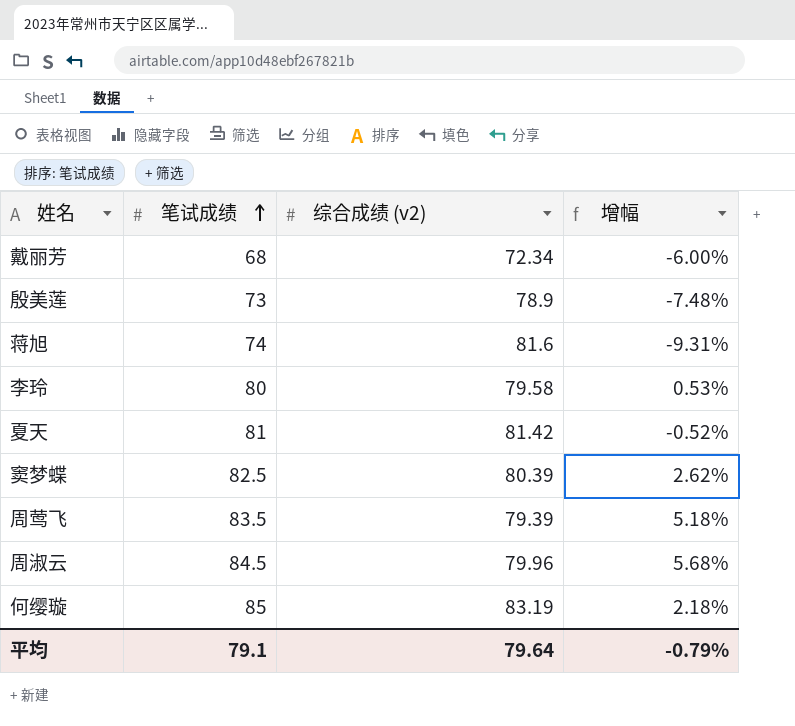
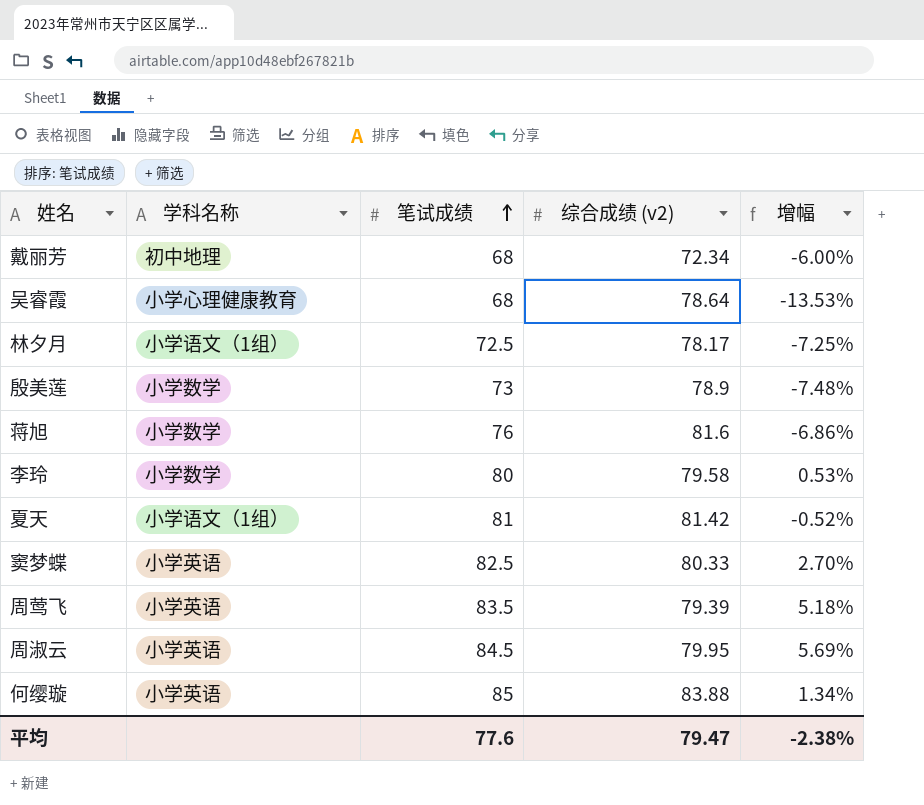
column 学科名称 | position: none -> 2
row 吴睿霞: none -> 小学心理健康教育 | 68 | 78.64 | -13.53%
row 林夕月: none -> 小学语文（1组） | 72.5 | 78.17 | -7.25%
蒋旭 | 笔试成绩: 74 -> 76
蒋旭 | 增幅: -9.31% -> -6.86%
窦梦蝶 | 综合成绩 (v2): 80.39 -> 80.33
窦梦蝶 | 增幅: 2.62% -> 2.70%
周淑云 | 综合成绩 (v2): 79.96 -> 79.95
周淑云 | 增幅: 5.68% -> 5.69%
何缨璇 | 综合成绩 (v2): 83.19 -> 83.88
何缨璇 | 增幅: 2.18% -> 1.34%
平均 | 笔试成绩: 79.1 -> 77.6
平均 | 综合成绩 (v2): 79.64 -> 79.47
平均 | 增幅: -0.79% -> -2.38%

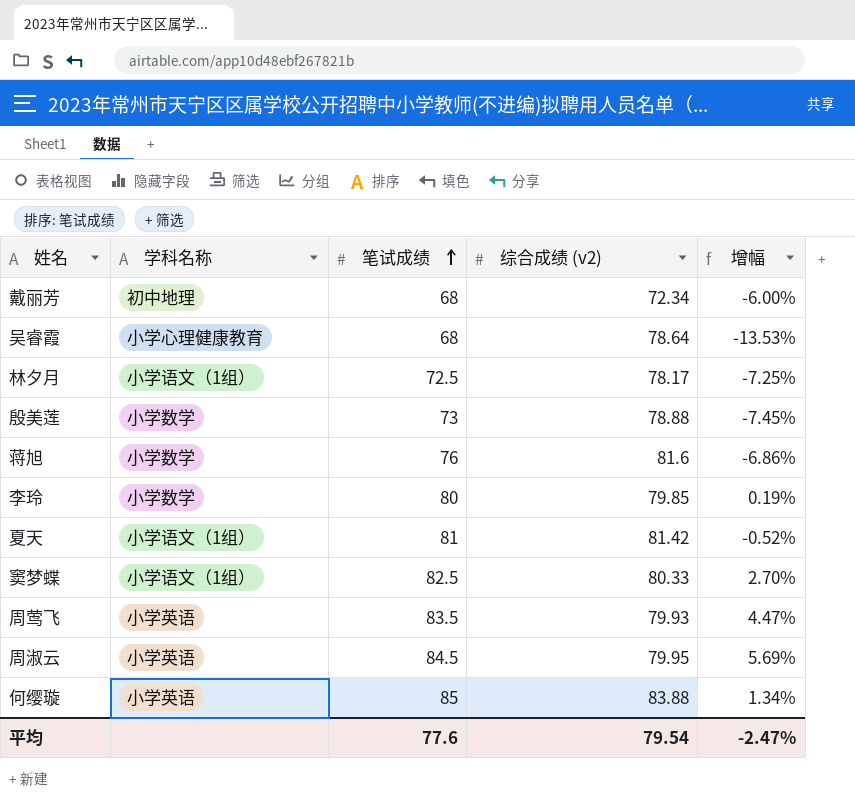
殷美莲 | 综合成绩 (v2): 78.9 -> 78.88
殷美莲 | 增幅: -7.48% -> -7.45%
李玲 | 综合成绩 (v2): 79.58 -> 79.85
李玲 | 增幅: 0.53% -> 0.19%
窦梦蝶 | 学科名称: 小学英语 -> 小学语文（1组）
周莺飞 | 综合成绩 (v2): 79.39 -> 79.93
周莺飞 | 增幅: 5.18% -> 4.47%
平均 | 综合成绩 (v2): 79.47 -> 79.54
平均 | 增幅: -2.38% -> -2.47%

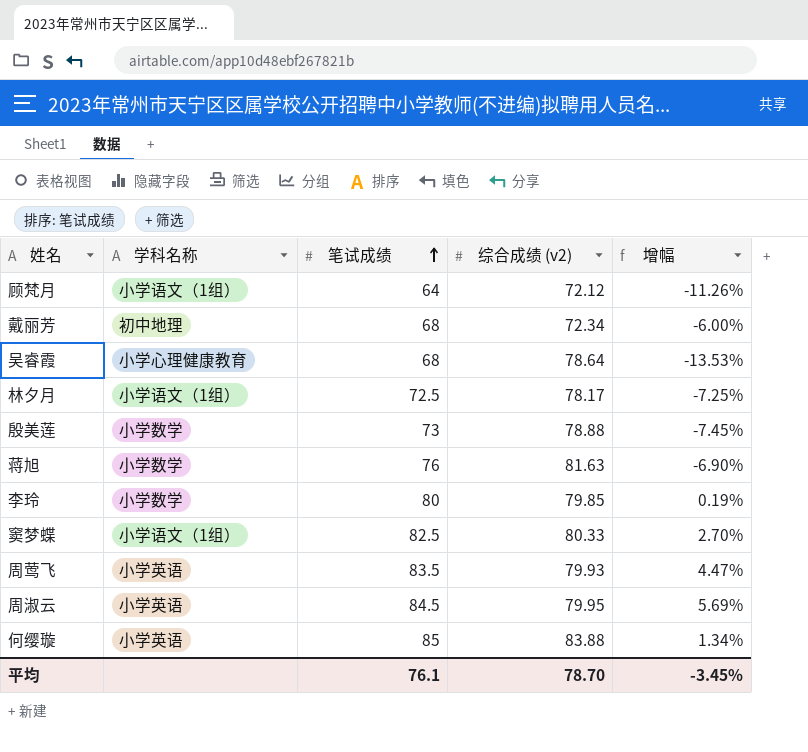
row 夏天: 小学语文（1组） | 81 | 81.42 | -0.52% -> none
row 顾梵月: none -> 小学语文（1组） | 64 | 72.12 | -11.26%
蒋旭 | 综合成绩 (v2): 81.6 -> 81.63
蒋旭 | 增幅: -6.86% -> -6.90%
平均 | 笔试成绩: 77.6 -> 76.1
平均 | 综合成绩 (v2): 79.54 -> 78.70
平均 | 增幅: -2.47% -> -3.45%

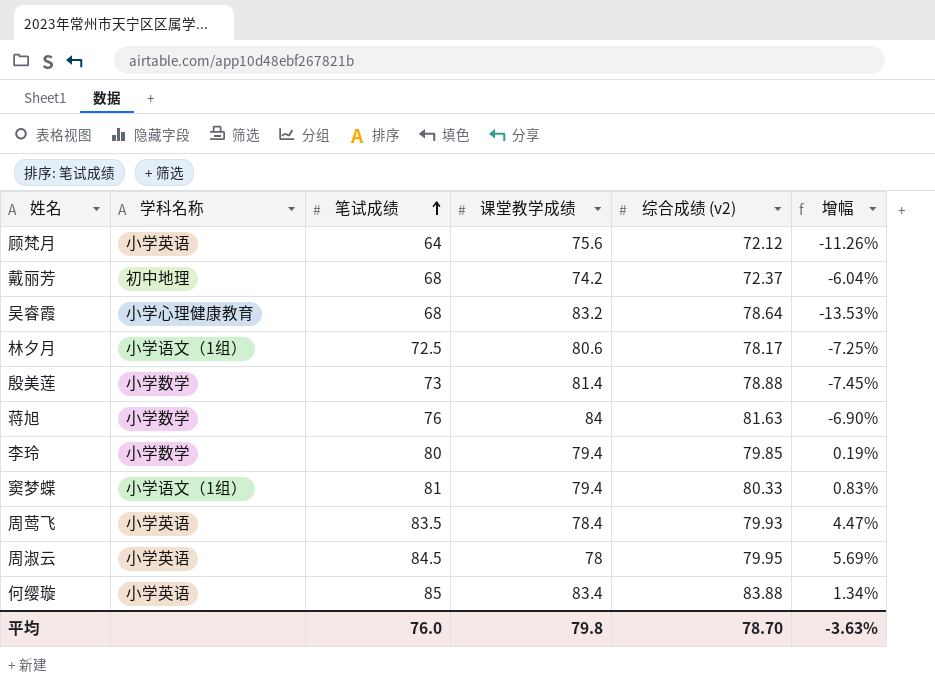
column 课堂教学成绩 | position: none -> 4
顾梵月 | 学科名称: 小学语文（1组） -> 小学英语
戴丽芳 | 综合成绩 (v2): 72.34 -> 72.37
戴丽芳 | 增幅: -6.00% -> -6.04%
窦梦蝶 | 笔试成绩: 82.5 -> 81
窦梦蝶 | 增幅: 2.70% -> 0.83%
平均 | 笔试成绩: 76.1 -> 76.0
平均 | 增幅: -3.45% -> -3.63%

